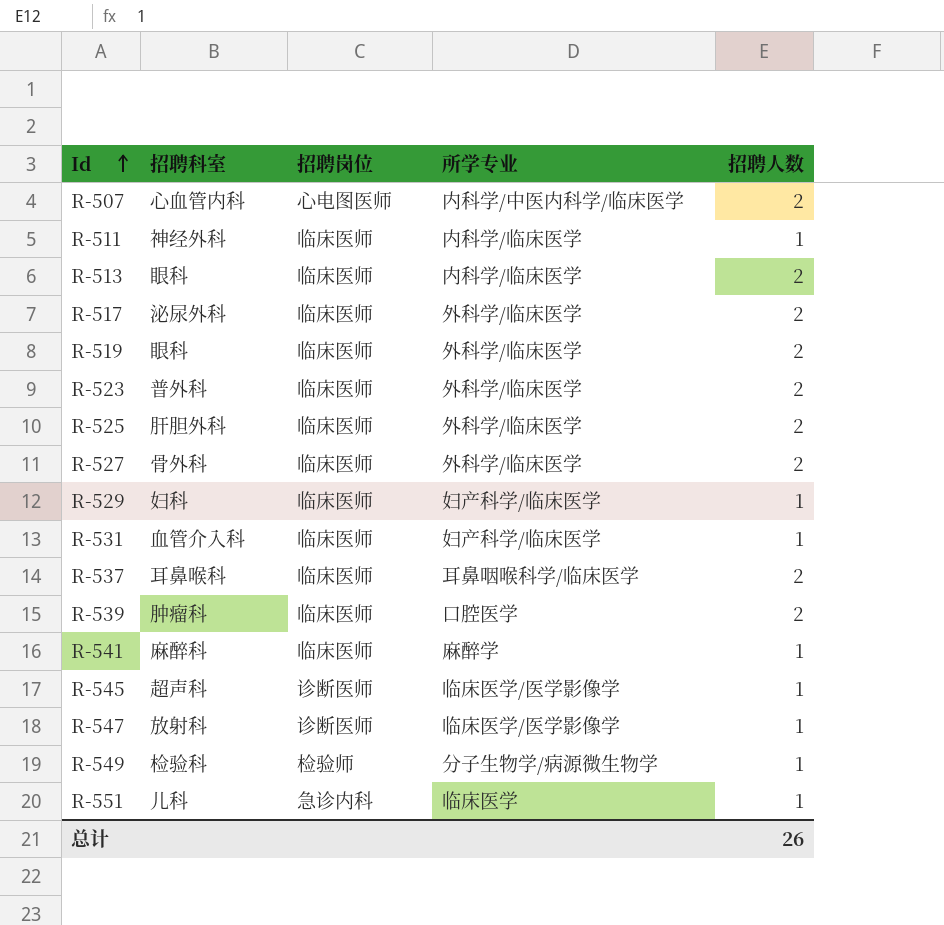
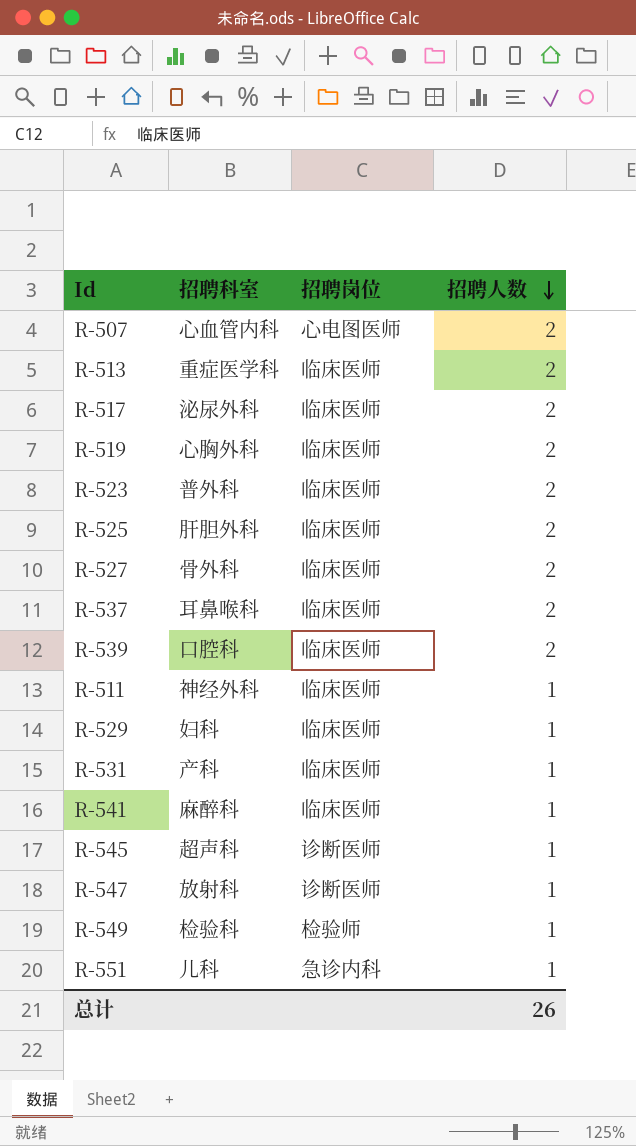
row order: Id ascending -> 招聘人数 descending
column 所学专业 | position: 4 -> none
R-513 | 招聘科室: 眼科 -> 重症医学科
R-519 | 招聘科室: 眼科 -> 心胸外科
R-539 | 招聘科室: 肿瘤科 -> 口腔科
R-531 | 招聘科室: 血管介入科 -> 产科

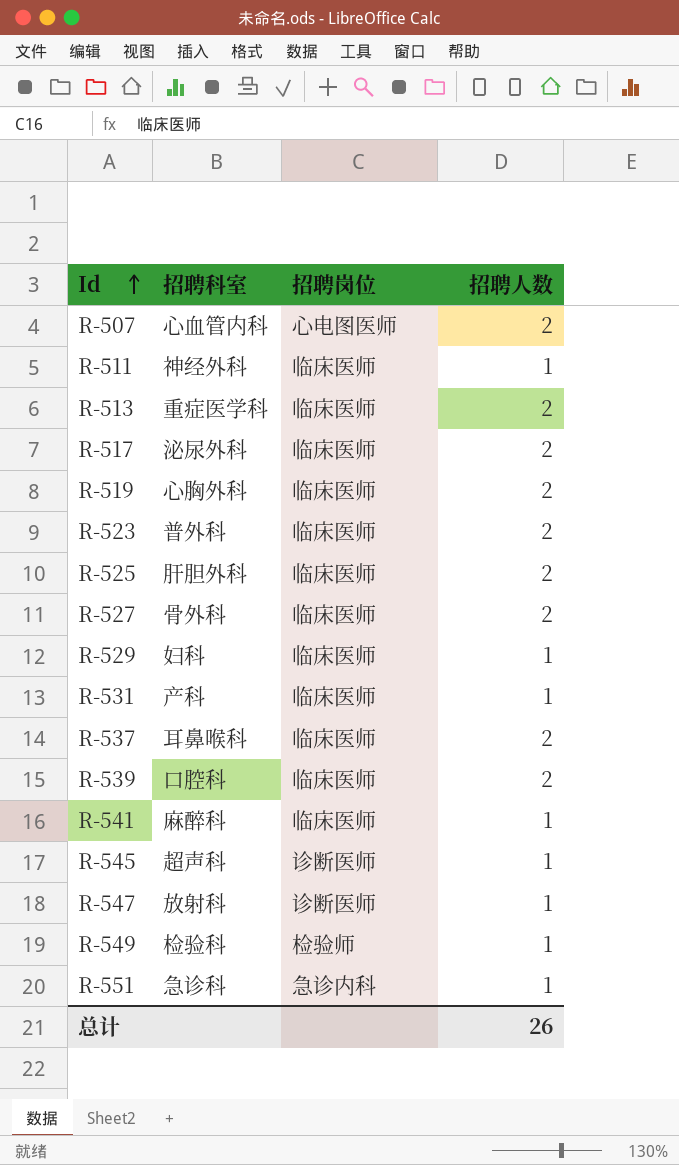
row order: 招聘人数 descending -> Id ascending
R-551 | 招聘科室: 儿科 -> 急诊科

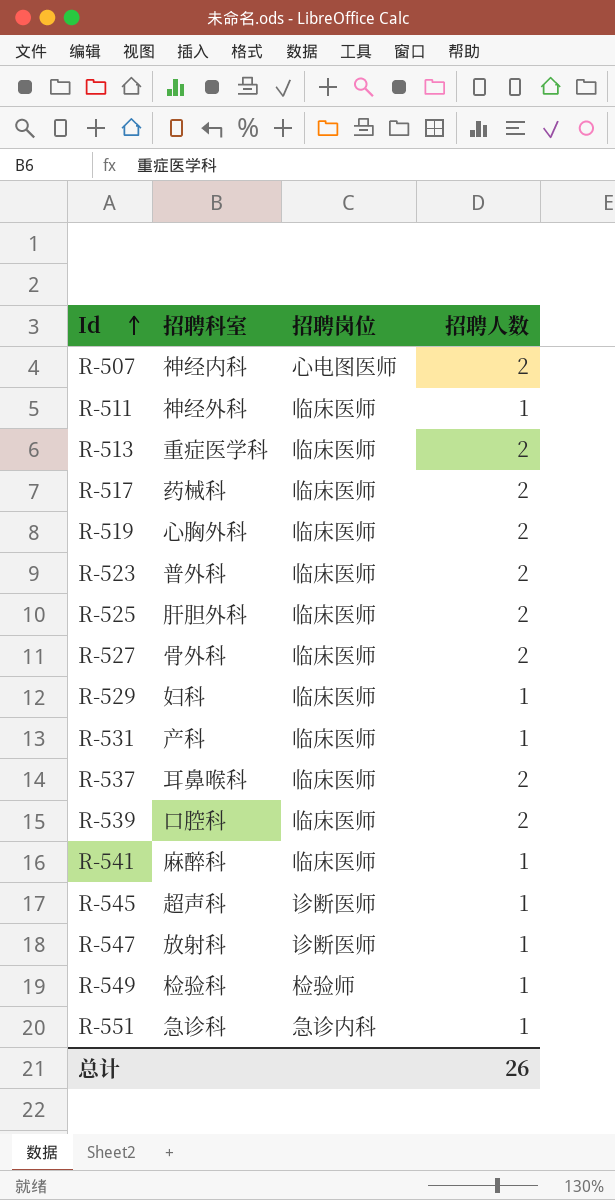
R-507 | 招聘科室: 心血管内科 -> 神经内科
R-517 | 招聘科室: 泌尿外科 -> 药械科

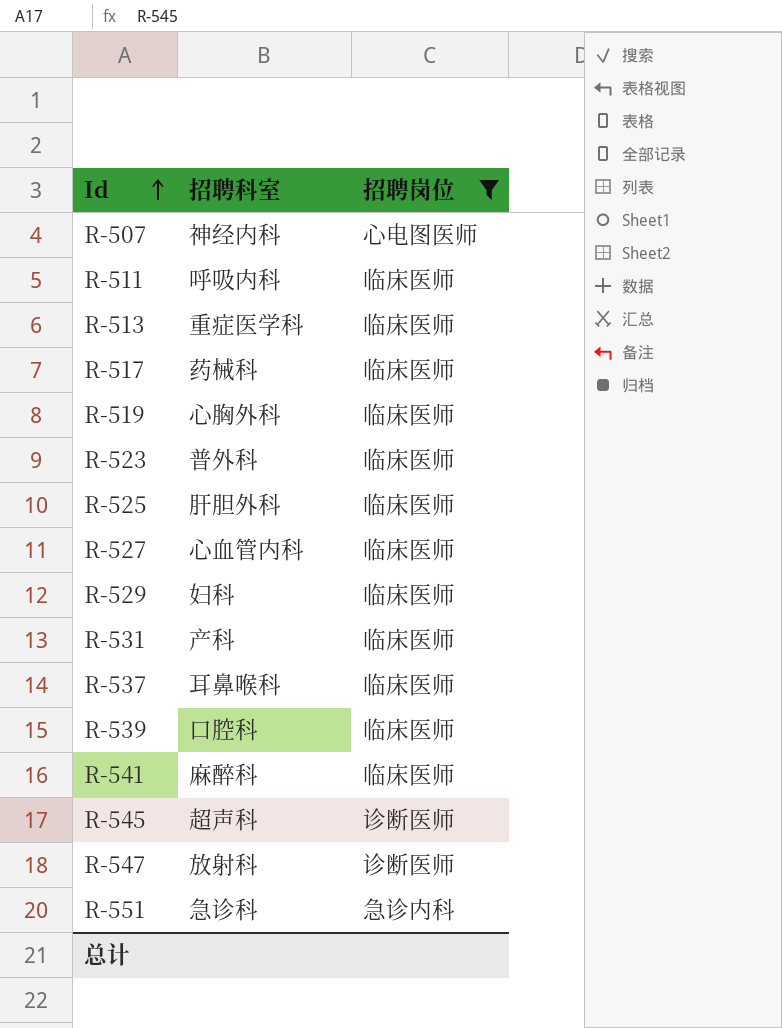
filter: none -> 招聘岗位 != 检验师
column 招聘人数 | position: 4 -> none
R-511 | 招聘科室: 神经外科 -> 呼吸内科
R-527 | 招聘科室: 骨外科 -> 心血管内科

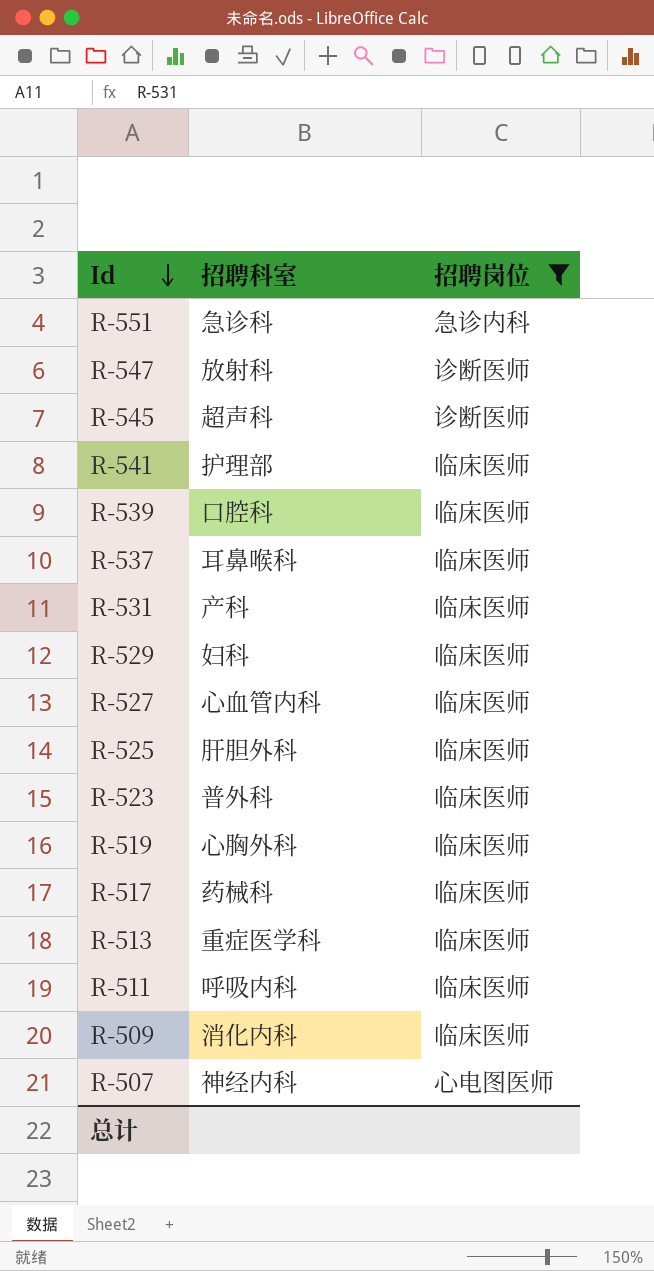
row order: Id ascending -> Id descending
R-541 | 招聘科室: 麻醉科 -> 护理部
row R-509: none -> 消化内科 | 临床医师

